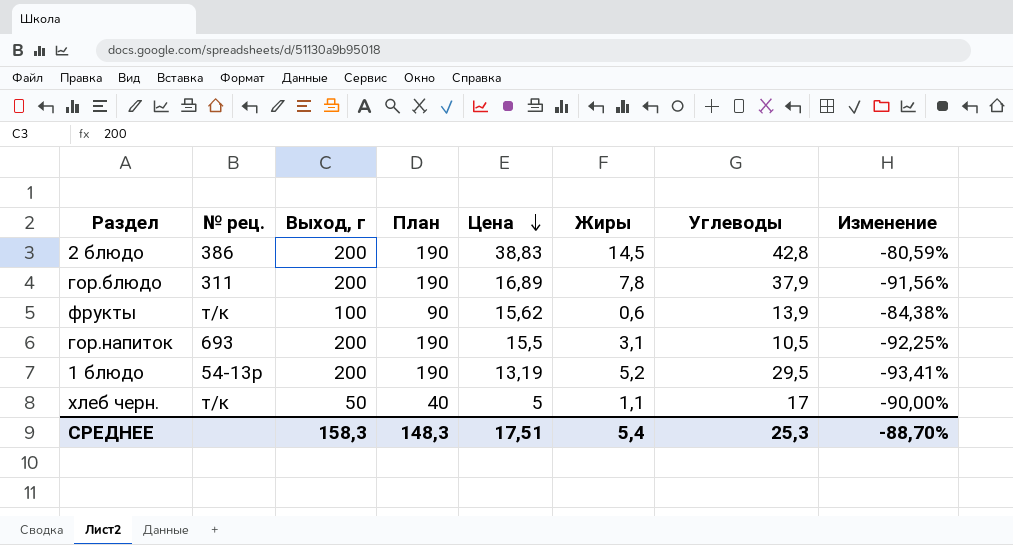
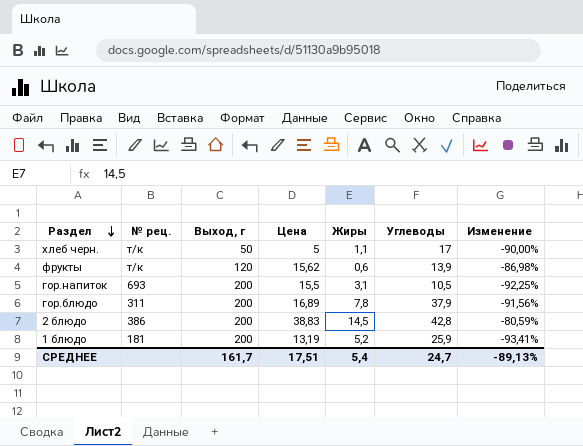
row order: Цена descending -> Раздел descending
column План | formula: [Выход, г] - 10 -> none
фрукты | Выход, г: 100 -> 120
фрукты | Изменение: -84,38% -> -86,98%
1 блюдо | № рец.: 54-13р -> 181
1 блюдо | Углеводы: 29,5 -> 25,9
СРЕДНЕЕ | Выход, г: 158,3 -> 161,7
СРЕДНЕЕ | Углеводы: 25,3 -> 24,7
СРЕДНЕЕ | Изменение: -88,70% -> -89,13%

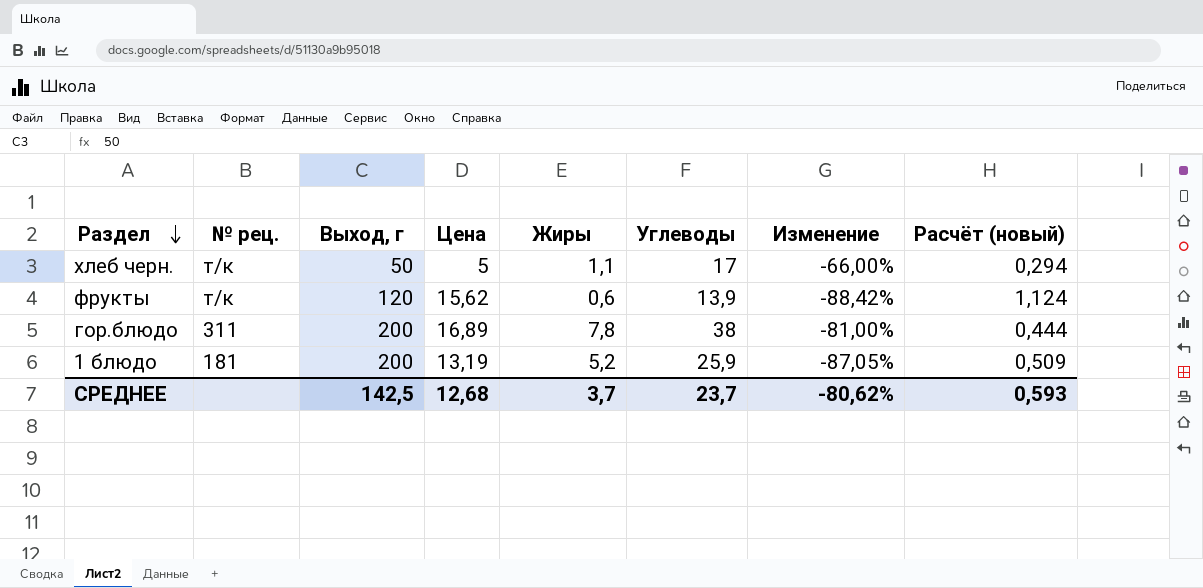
column Изменение | formula: ([Цена] - [Выход, г]) / [Выход, г] -> ([Углеводы] - [Выход, г]) / [Выход, г]
column Расчёт (новый) | formula: none -> [Цена] / [Углеводы]
row гор.напиток: 693 | 200 | 15,5 | 3,1 | 10,5 | -92,25% -> none
row 2 блюдо: 386 | 200 | 38,83 | 14,5 | 42,8 | -80,59% -> none
гор.блюдо | Углеводы: 37,9 -> 38
СРЕДНЕЕ | Выход, г: 161,7 -> 142,5
СРЕДНЕЕ | Цена: 17,51 -> 12,68
СРЕДНЕЕ | Жиры: 5,4 -> 3,7
СРЕДНЕЕ | Углеводы: 24,7 -> 23,7
СРЕДНЕЕ | Изменение: -89,13% -> -80,62%

